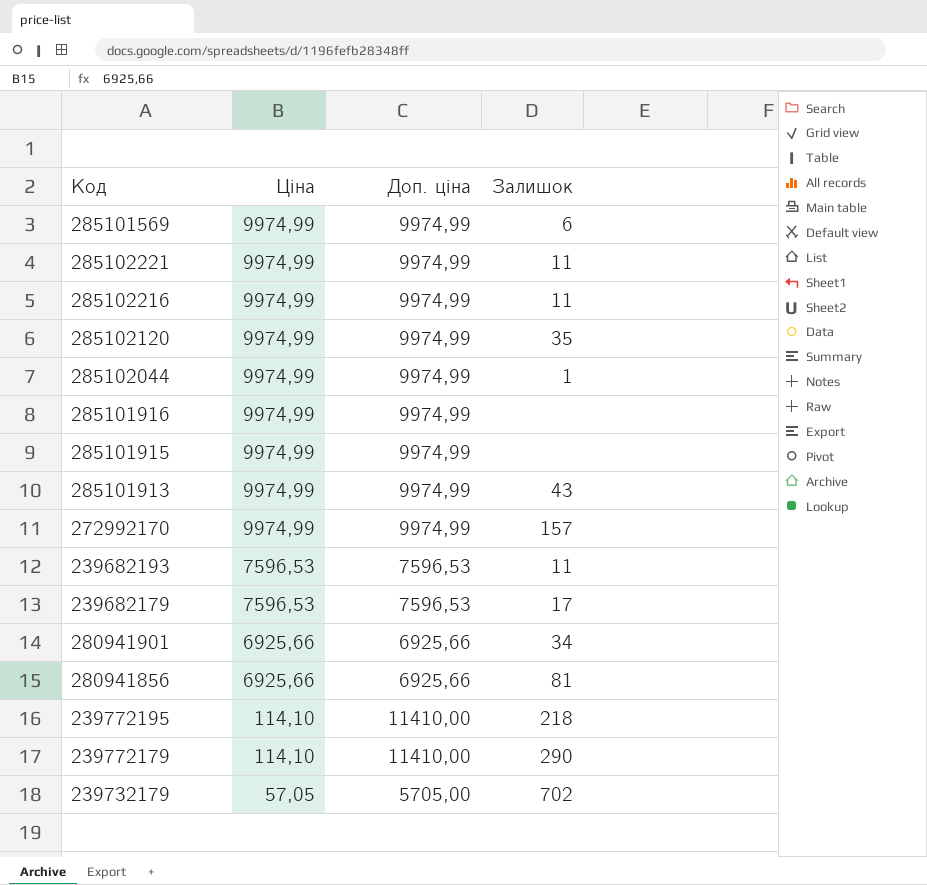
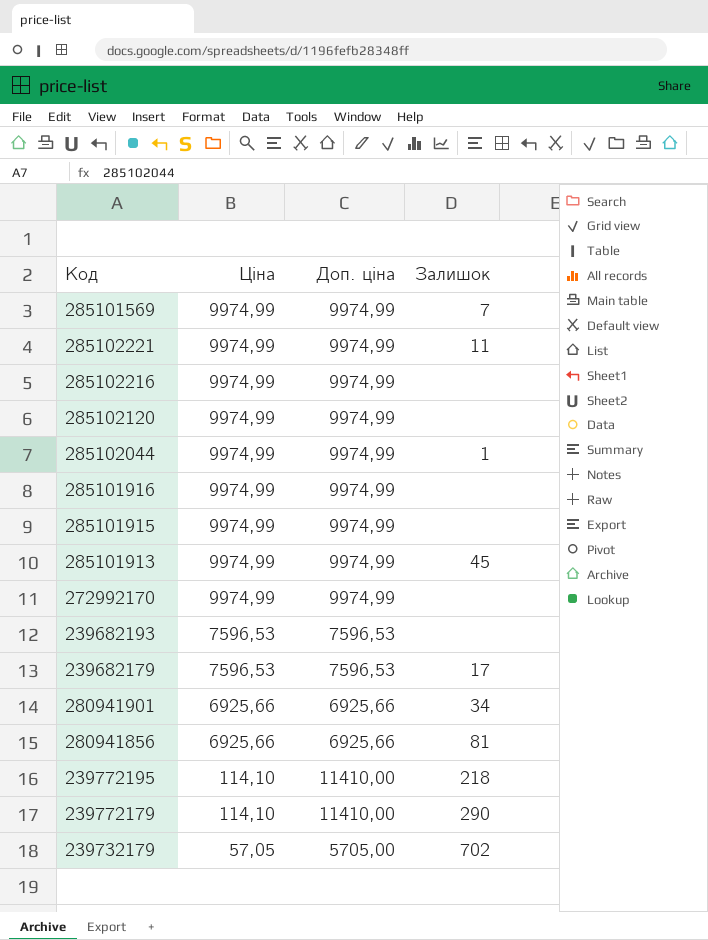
285101569 | Залишок: 6 -> 7
285102216 | Залишок: 11 -> none
285102120 | Залишок: 35 -> none
285101913 | Залишок: 43 -> 45
272992170 | Залишок: 157 -> none
239682193 | Залишок: 11 -> none

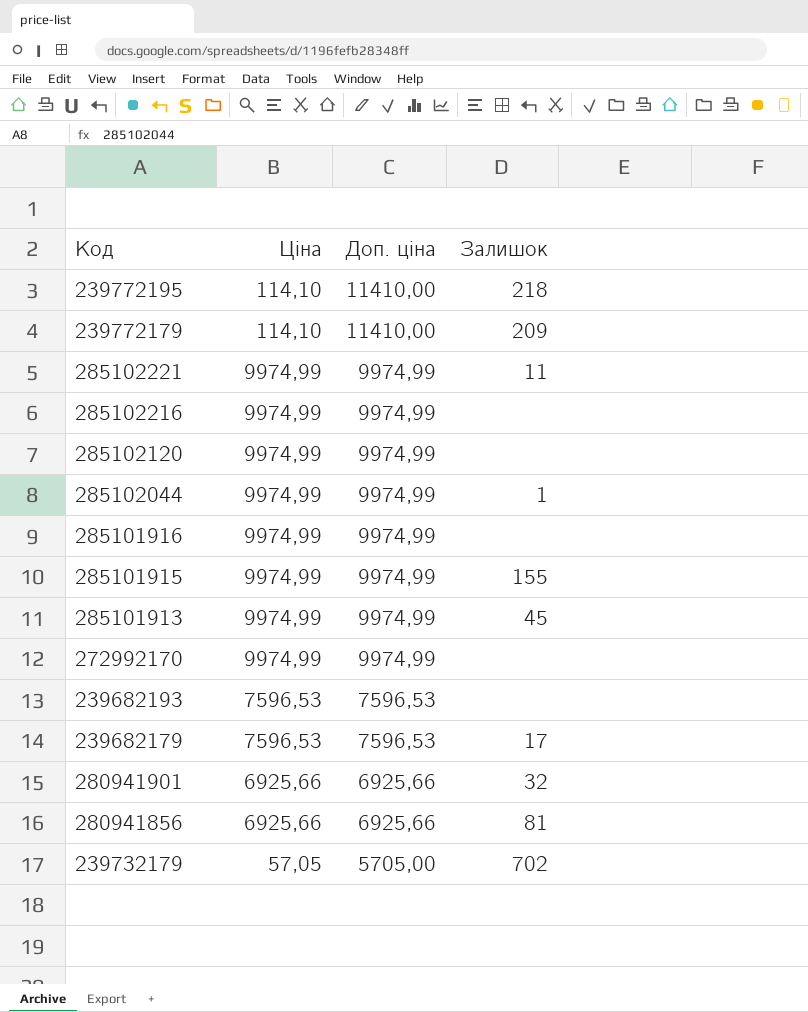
row order: Ціна descending -> Доп. ціна descending
row 285101569: 9974,99 | 9974,99 | 7 -> none
239772179 | Залишок: 290 -> 209
285101915 | Залишок: none -> 155
280941901 | Залишок: 34 -> 32

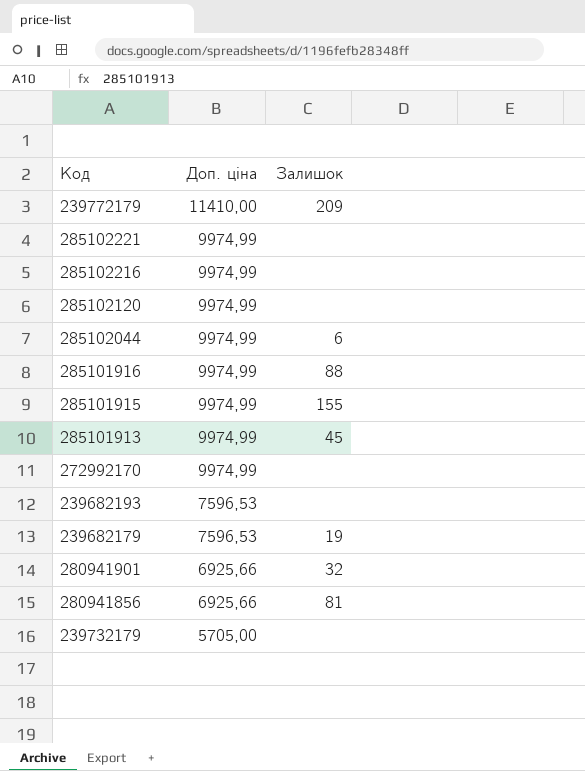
column Ціна | position: 2 -> none
row 239772195: 114,10 | 11410,00 | 218 -> none
285102221 | Залишок: 11 -> none
285102044 | Залишок: 1 -> 6
285101916 | Залишок: none -> 88
239682179 | Залишок: 17 -> 19
239732179 | Залишок: 702 -> none

